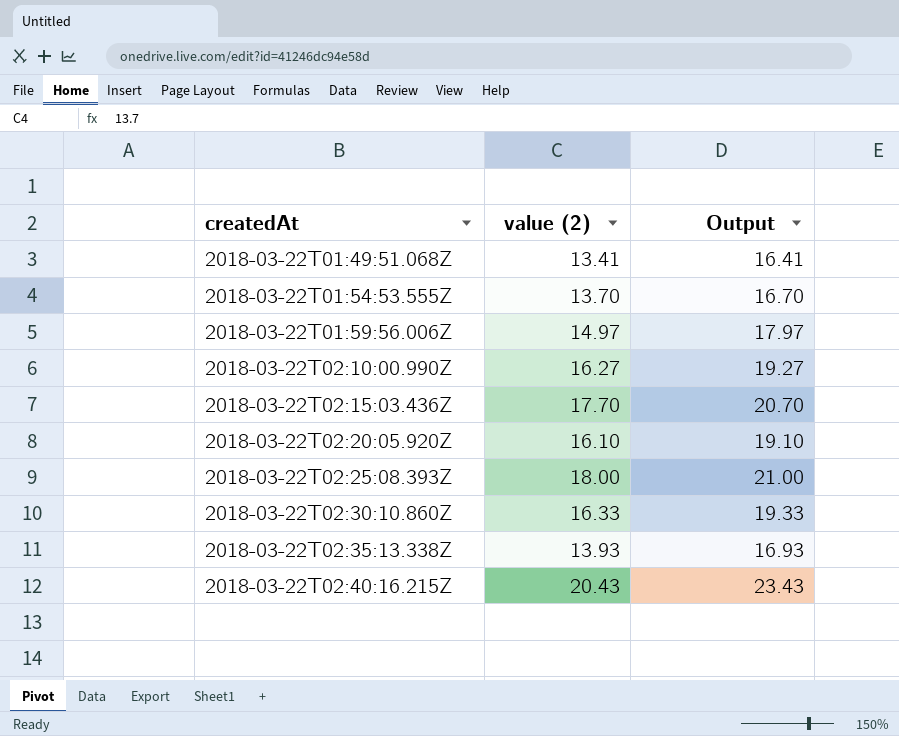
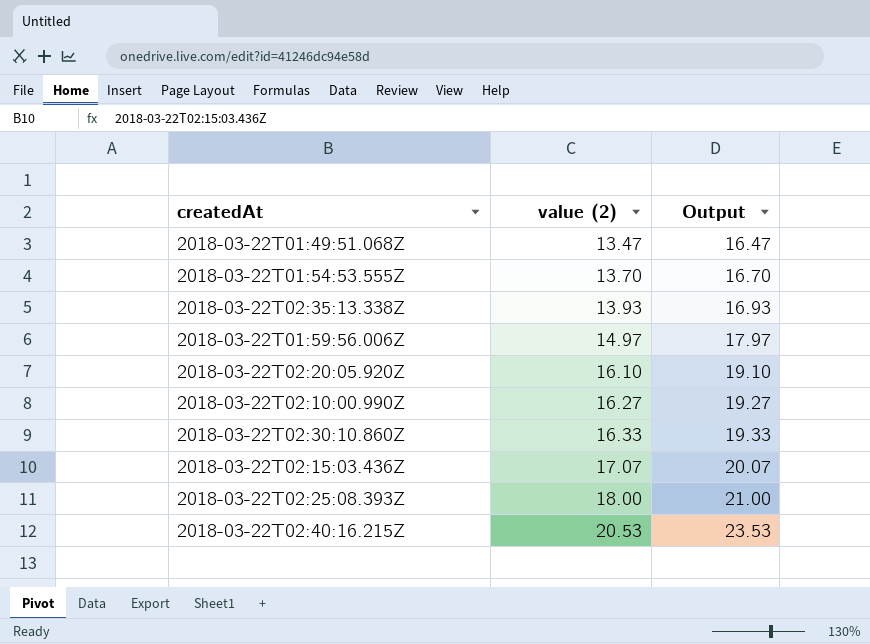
row order: createdAt ascending -> value (2) ascending
2018-03-22T01:49:51.068Z | value (2): 13.41 -> 13.47
2018-03-22T01:49:51.068Z | Output: 16.41 -> 16.47
2018-03-22T02:15:03.436Z | value (2): 17.70 -> 17.07
2018-03-22T02:15:03.436Z | Output: 20.70 -> 20.07
2018-03-22T02:40:16.215Z | value (2): 20.43 -> 20.53
2018-03-22T02:40:16.215Z | Output: 23.43 -> 23.53

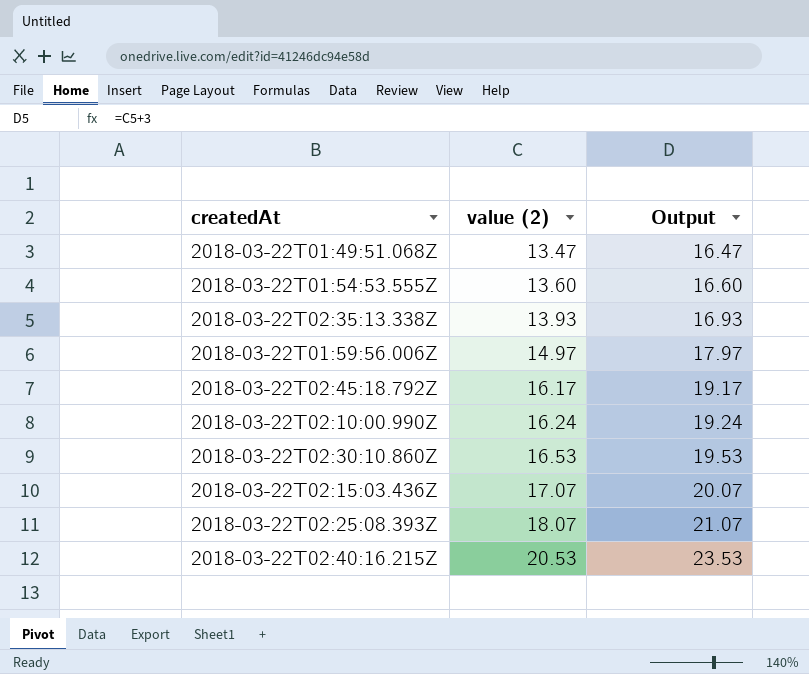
row 2018-03-22T02:20:05.920Z: 16.10 | 19.10 -> none
2018-03-22T01:54:53.555Z | value (2): 13.70 -> 13.60
2018-03-22T01:54:53.555Z | Output: 16.70 -> 16.60
row 2018-03-22T02:45:18.792Z: none -> 16.17 | 19.17
2018-03-22T02:10:00.990Z | value (2): 16.27 -> 16.24
2018-03-22T02:10:00.990Z | Output: 19.27 -> 19.24
2018-03-22T02:30:10.860Z | value (2): 16.33 -> 16.53
2018-03-22T02:30:10.860Z | Output: 19.33 -> 19.53
2018-03-22T02:25:08.393Z | value (2): 18.00 -> 18.07
2018-03-22T02:25:08.393Z | Output: 21.00 -> 21.07

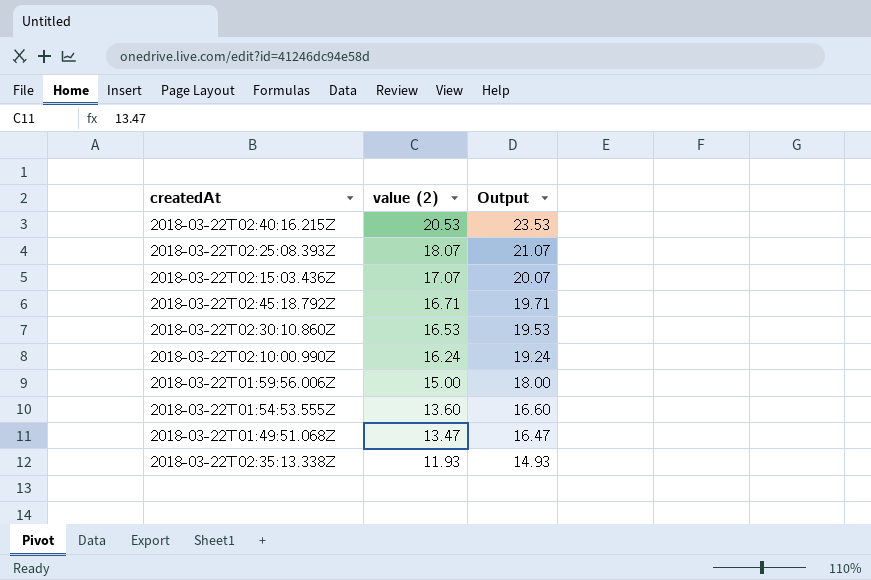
row order: value (2) ascending -> value (2) descending
2018-03-22T02:45:18.792Z | value (2): 16.17 -> 16.71
2018-03-22T02:45:18.792Z | Output: 19.17 -> 19.71
2018-03-22T01:59:56.006Z | value (2): 14.97 -> 15.00
2018-03-22T01:59:56.006Z | Output: 17.97 -> 18.00
2018-03-22T02:35:13.338Z | value (2): 13.93 -> 11.93
2018-03-22T02:35:13.338Z | Output: 16.93 -> 14.93

